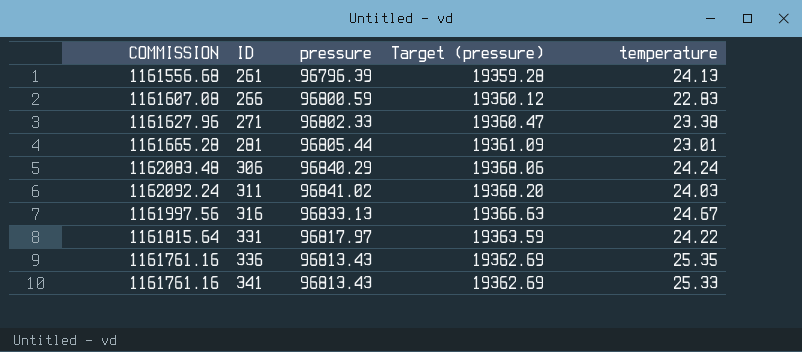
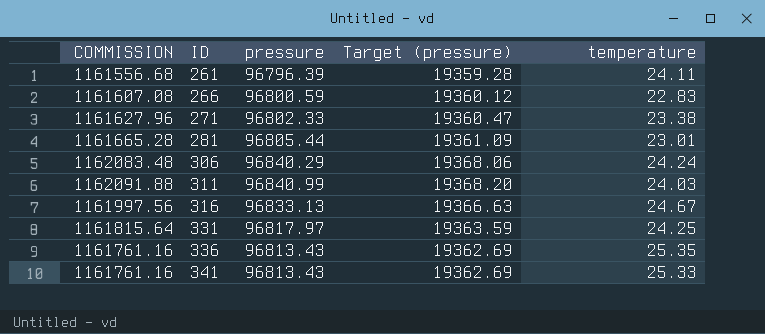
261 | temperature: 24.13 -> 24.11
311 | COMMISSION: 1162092.24 -> 1162091.88
311 | pressure: 96841.02 -> 96840.99
331 | temperature: 24.22 -> 24.25

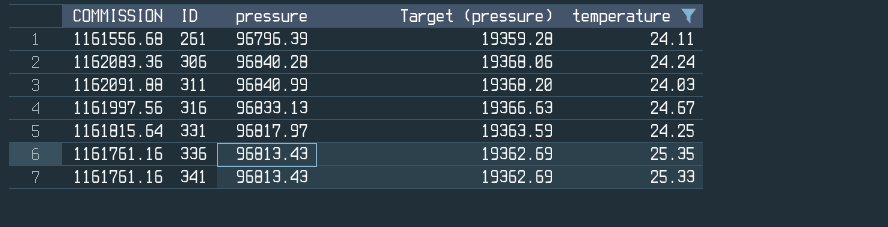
filter: none -> temperature >= 24.03
306 | COMMISSION: 1162083.48 -> 1162083.36
306 | pressure: 96840.29 -> 96840.28

